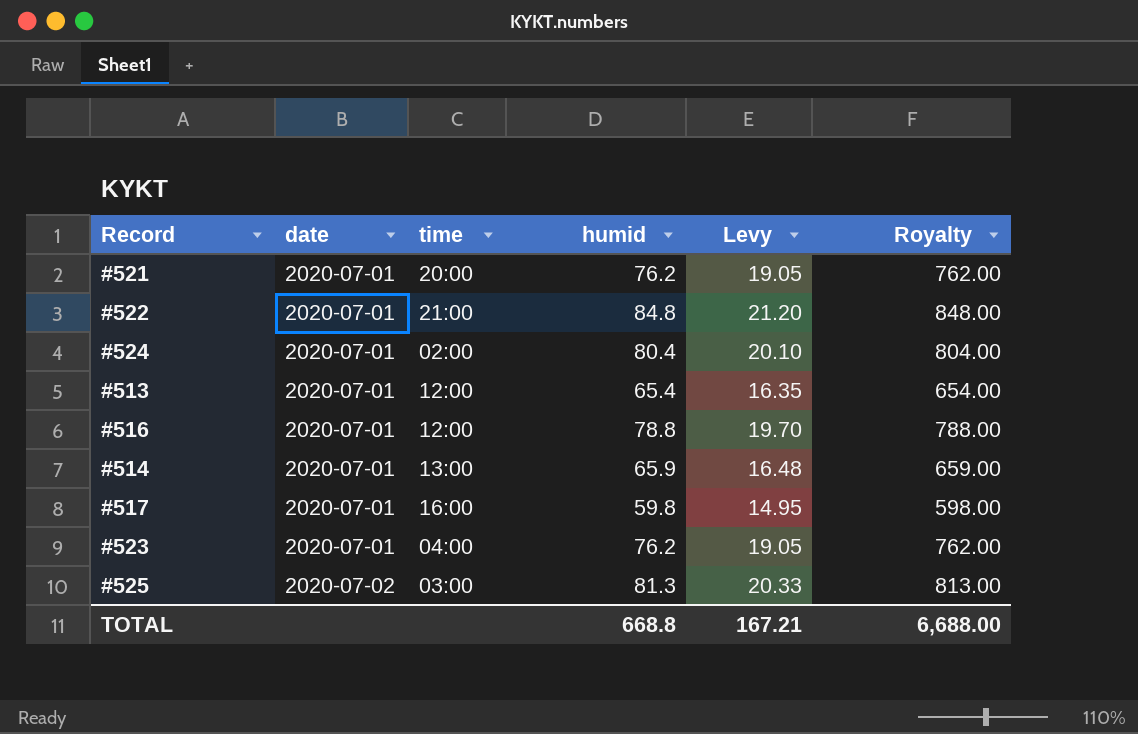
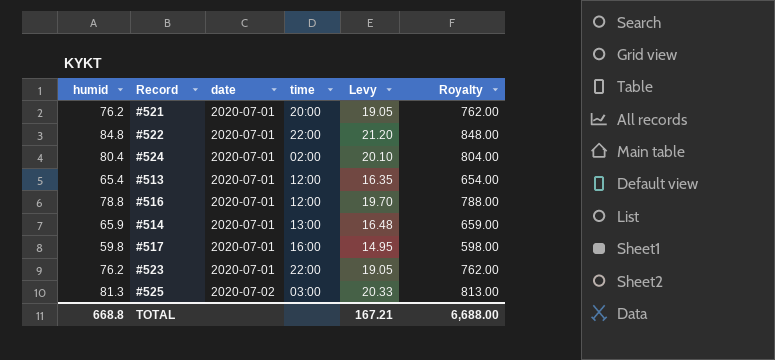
column humid | position: 4 -> 1
#522 | time: 21:00 -> 22:00
#523 | time: 04:00 -> 22:00

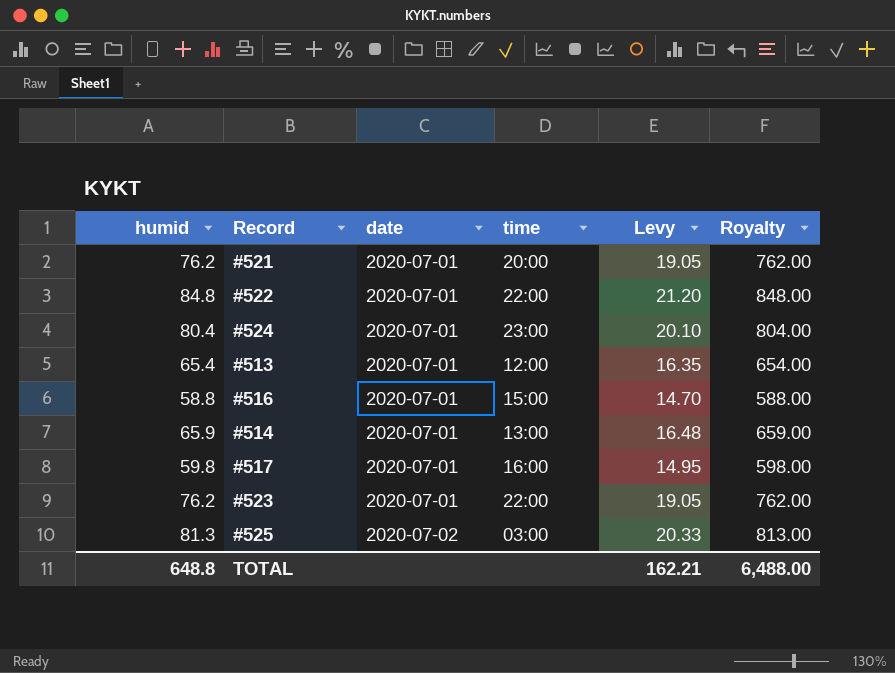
#524 | time: 02:00 -> 23:00
#516 | humid: 78.8 -> 58.8
#516 | time: 12:00 -> 15:00
#516 | Levy: 19.70 -> 14.70
#516 | Royalty: 788.00 -> 588.00
TOTAL | humid: 668.8 -> 648.8
TOTAL | Levy: 167.21 -> 162.21
TOTAL | Royalty: 6,688.00 -> 6,488.00

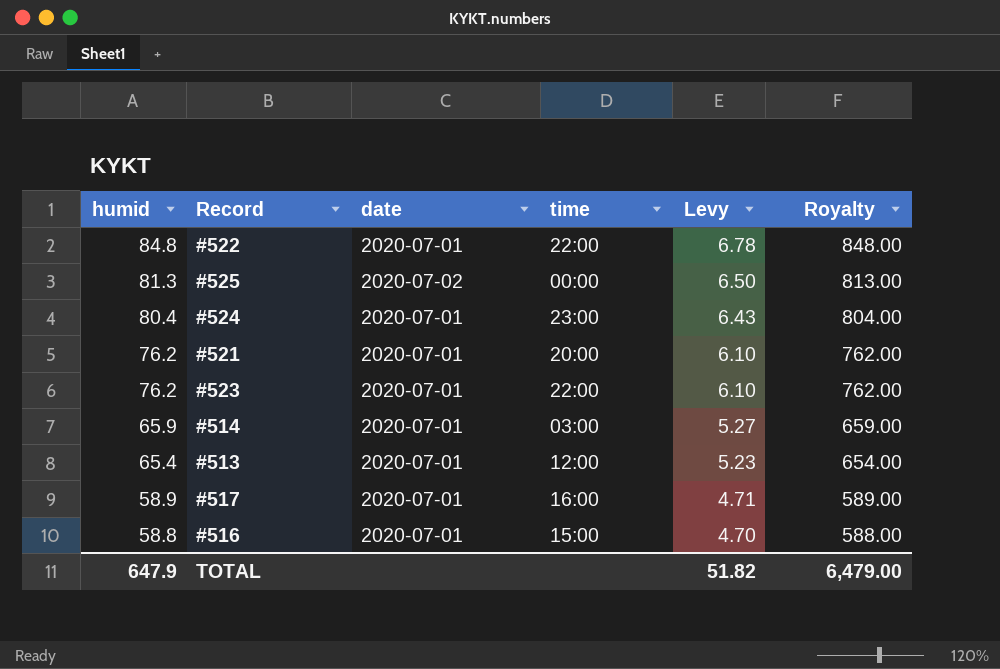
row order: date ascending -> humid descending
column Levy | formula: [humid] * 0.25 -> [humid] * 0.08
#525 | time: 03:00 -> 00:00
#514 | time: 13:00 -> 03:00
#517 | humid: 59.8 -> 58.9
#517 | Royalty: 598.00 -> 589.00
TOTAL | humid: 648.8 -> 647.9
TOTAL | Levy: 162.21 -> 51.82
TOTAL | Royalty: 6,488.00 -> 6,479.00

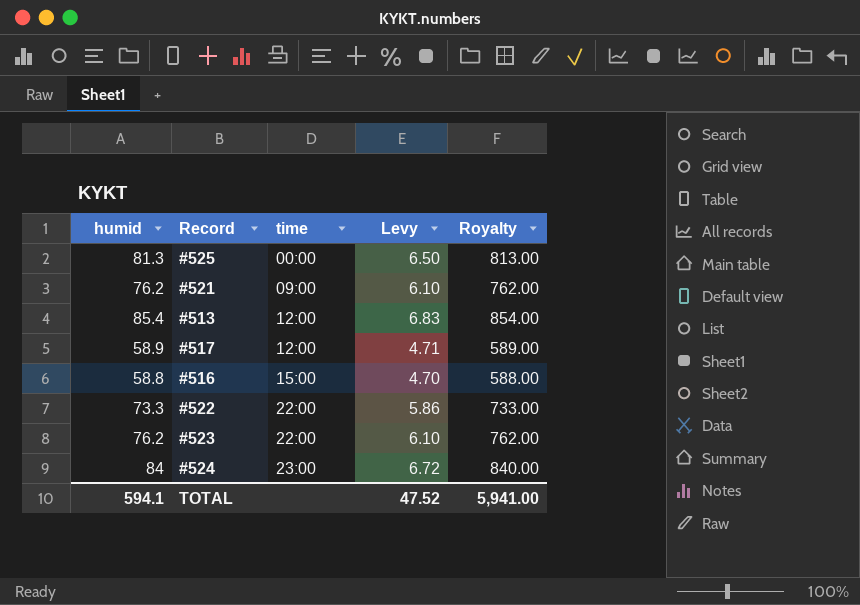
row order: humid descending -> time ascending
column date | position: 3 -> none
row #514: 65.9 | 2020-07-01 | 03:00 | 5.27 | 659.00 -> none
#521 | time: 20:00 -> 09:00
#513 | humid: 65.4 -> 85.4
#513 | Levy: 5.23 -> 6.83
#513 | Royalty: 654.00 -> 854.00
#517 | time: 16:00 -> 12:00
#522 | humid: 84.8 -> 73.3
#522 | Levy: 6.78 -> 5.86
#522 | Royalty: 848.00 -> 733.00
#524 | humid: 80.4 -> 84
#524 | Levy: 6.43 -> 6.72
#524 | Royalty: 804.00 -> 840.00
TOTAL | humid: 647.9 -> 594.1
TOTAL | Levy: 51.82 -> 47.52
TOTAL | Royalty: 6,479.00 -> 5,941.00

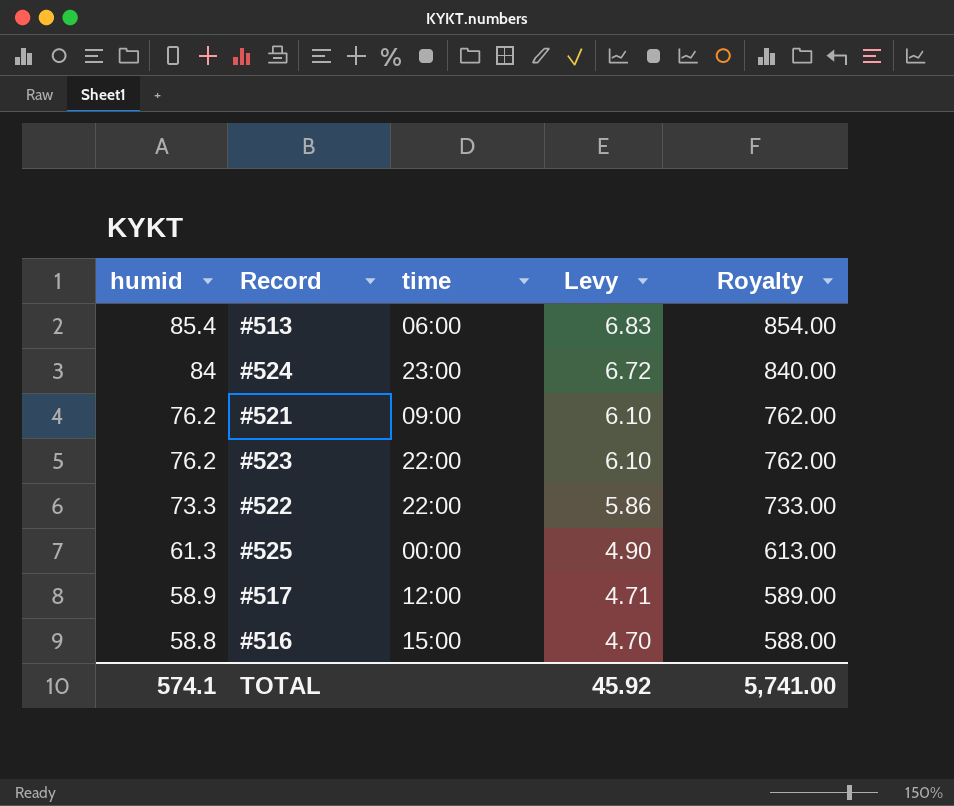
row order: time ascending -> humid descending
#513 | time: 12:00 -> 06:00
#525 | humid: 81.3 -> 61.3
#525 | Levy: 6.50 -> 4.90
#525 | Royalty: 813.00 -> 613.00
TOTAL | humid: 594.1 -> 574.1
TOTAL | Levy: 47.52 -> 45.92
TOTAL | Royalty: 5,941.00 -> 5,741.00

